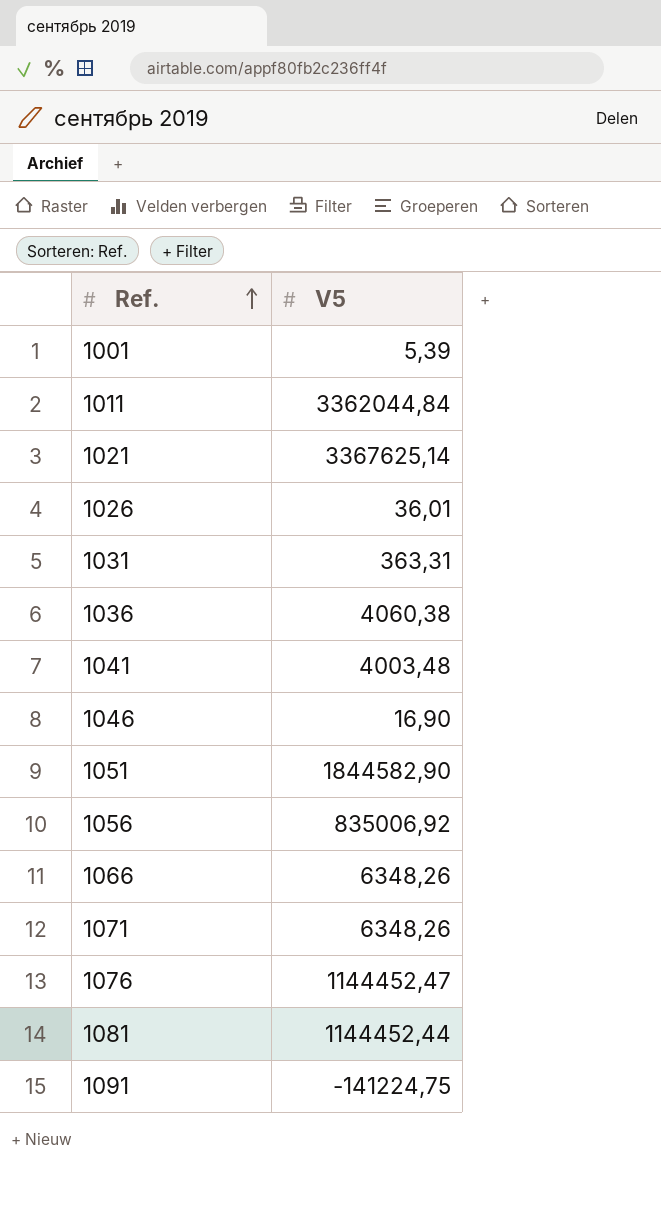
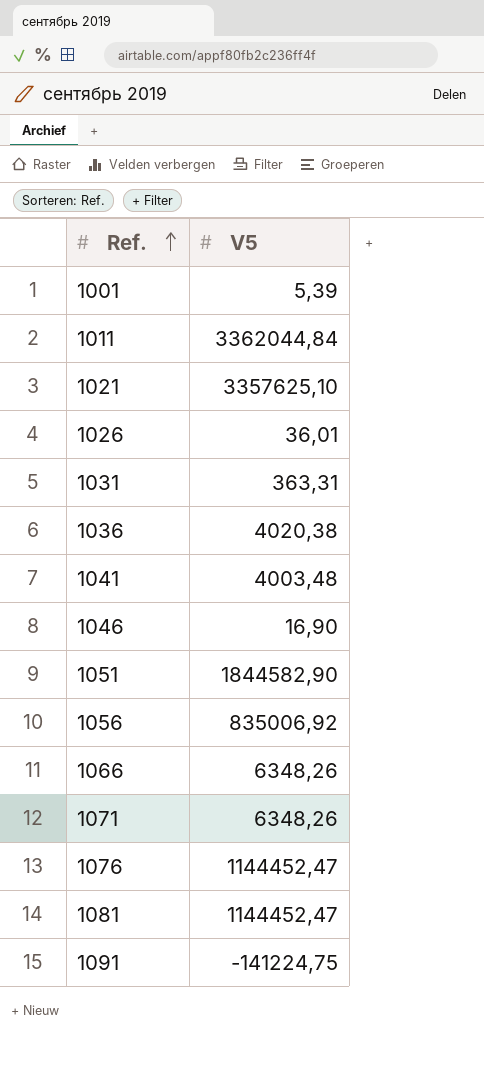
1021 | V5: 3367625,14 -> 3357625,10
1036 | V5: 4060,38 -> 4020,38
1081 | V5: 1144452,44 -> 1144452,47

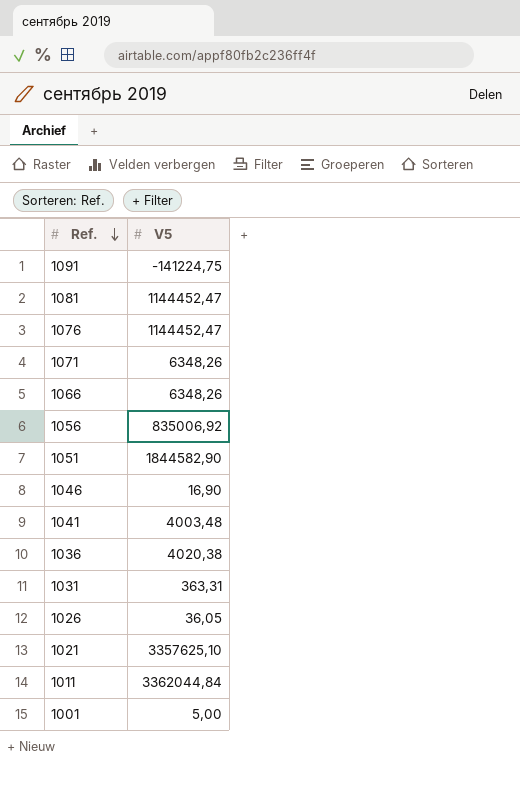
row order: Ref. ascending -> Ref. descending
1026 | V5: 36,01 -> 36,05
1001 | V5: 5,39 -> 5,00

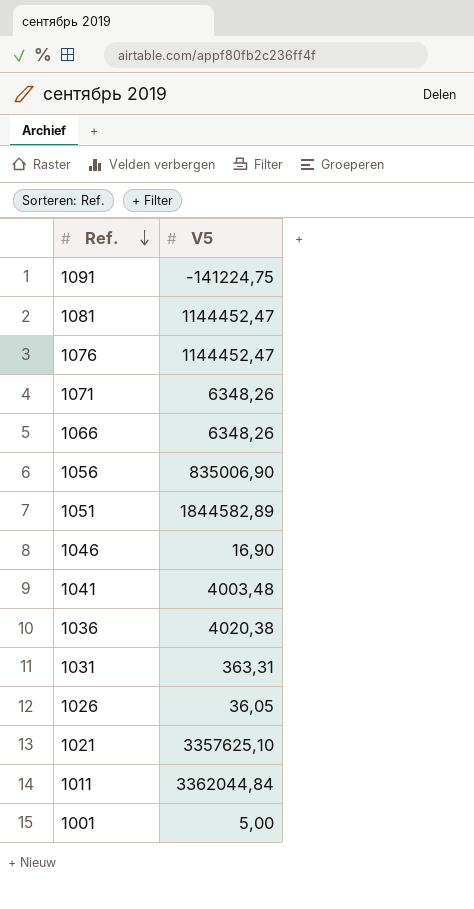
1056 | V5: 835006,92 -> 835006,90
1051 | V5: 1844582,90 -> 1844582,89

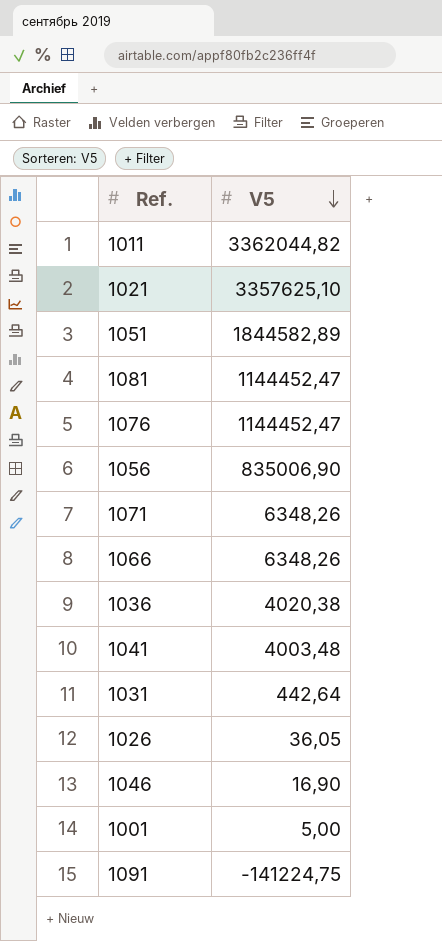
row order: Ref. descending -> V5 descending
1011 | V5: 3362044,84 -> 3362044,82
1031 | V5: 363,31 -> 442,64

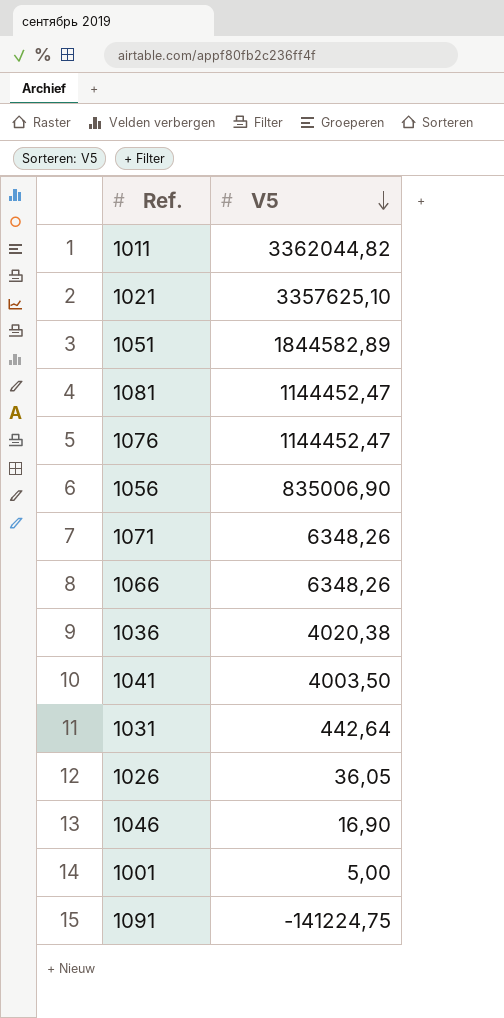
1041 | V5: 4003,48 -> 4003,50

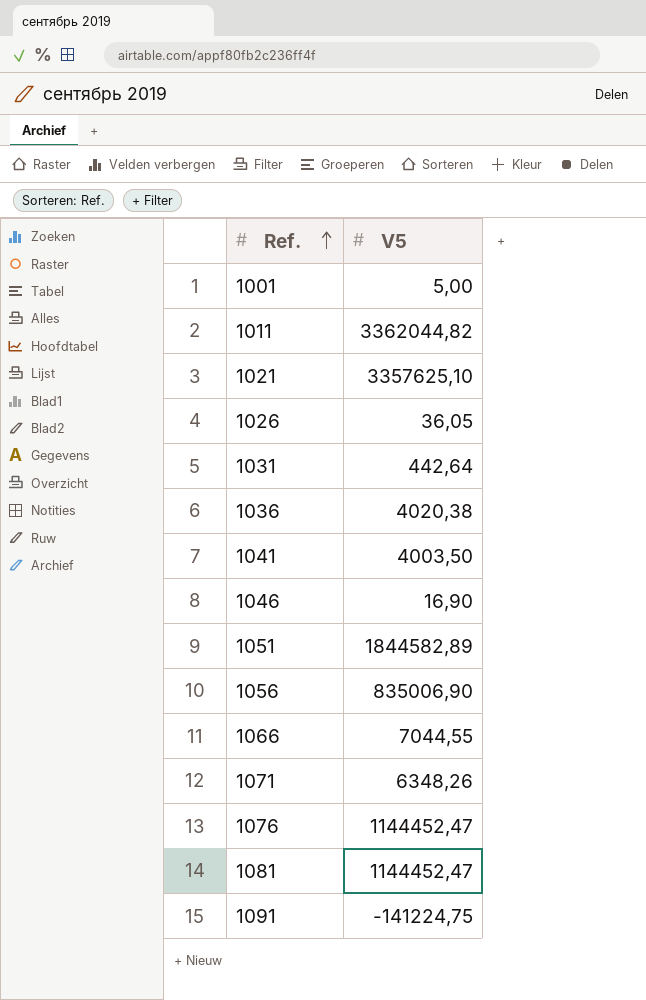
row order: V5 descending -> Ref. ascending
1066 | V5: 6348,26 -> 7044,55

